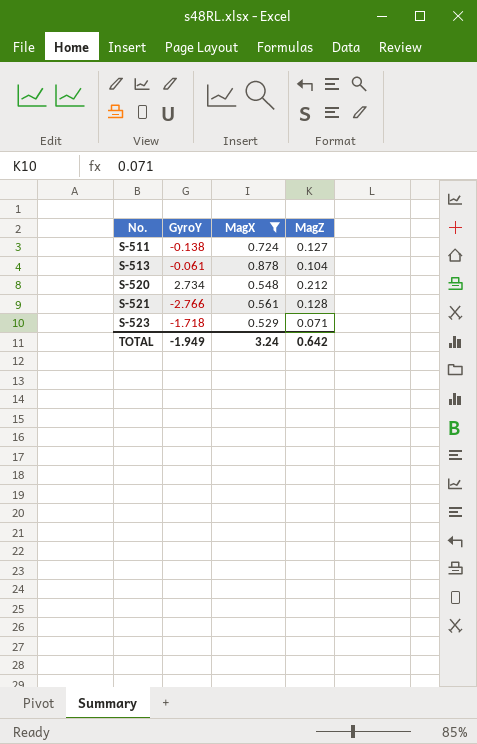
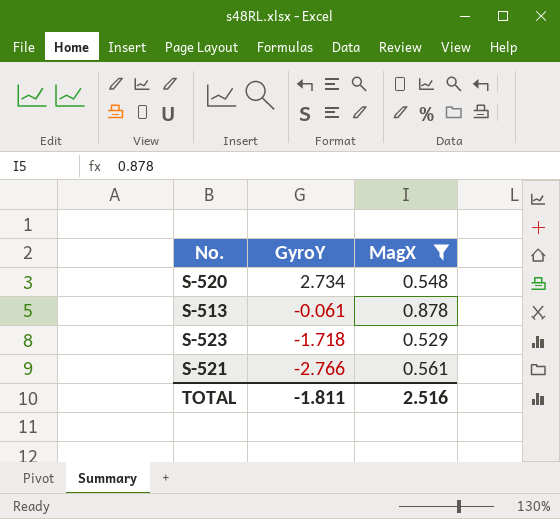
row order: No. ascending -> GyroY descending
column MagZ | position: 4 -> none
row S-511: -0.138 | 0.724 | 0.127 -> none
TOTAL | GyroY: -1.949 -> -1.811
TOTAL | MagX: 3.24 -> 2.516

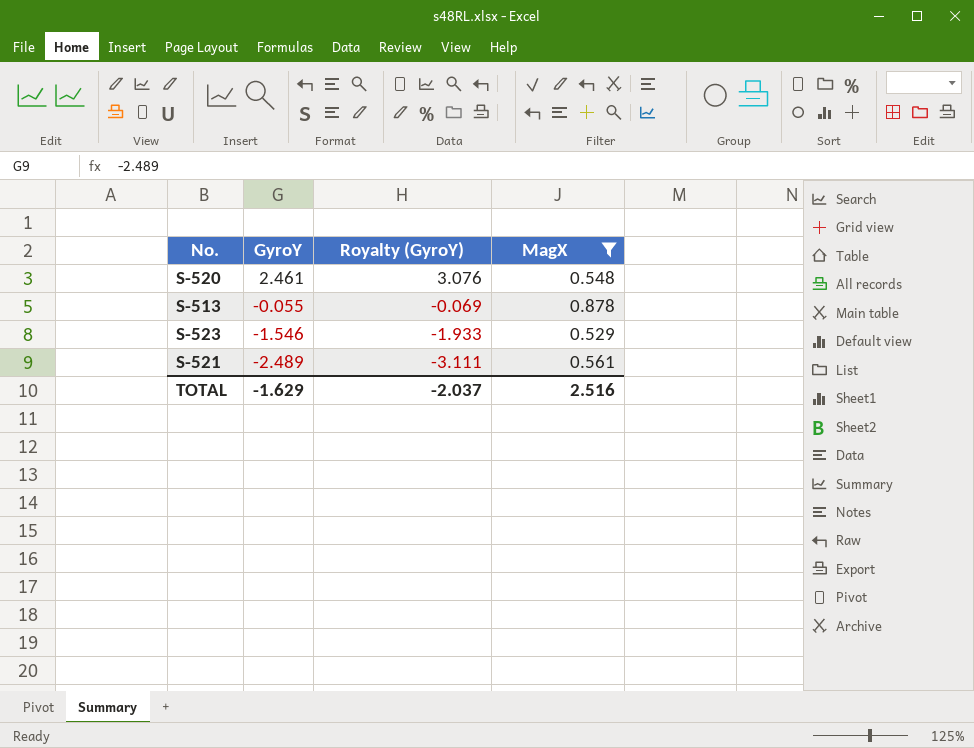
column Royalty (GyroY) | formula: none -> [GyroY] * 1.25
S-520 | GyroY: 2.734 -> 2.461
S-513 | GyroY: -0.061 -> -0.055
S-523 | GyroY: -1.718 -> -1.546
S-521 | GyroY: -2.766 -> -2.489
TOTAL | GyroY: -1.811 -> -1.629

